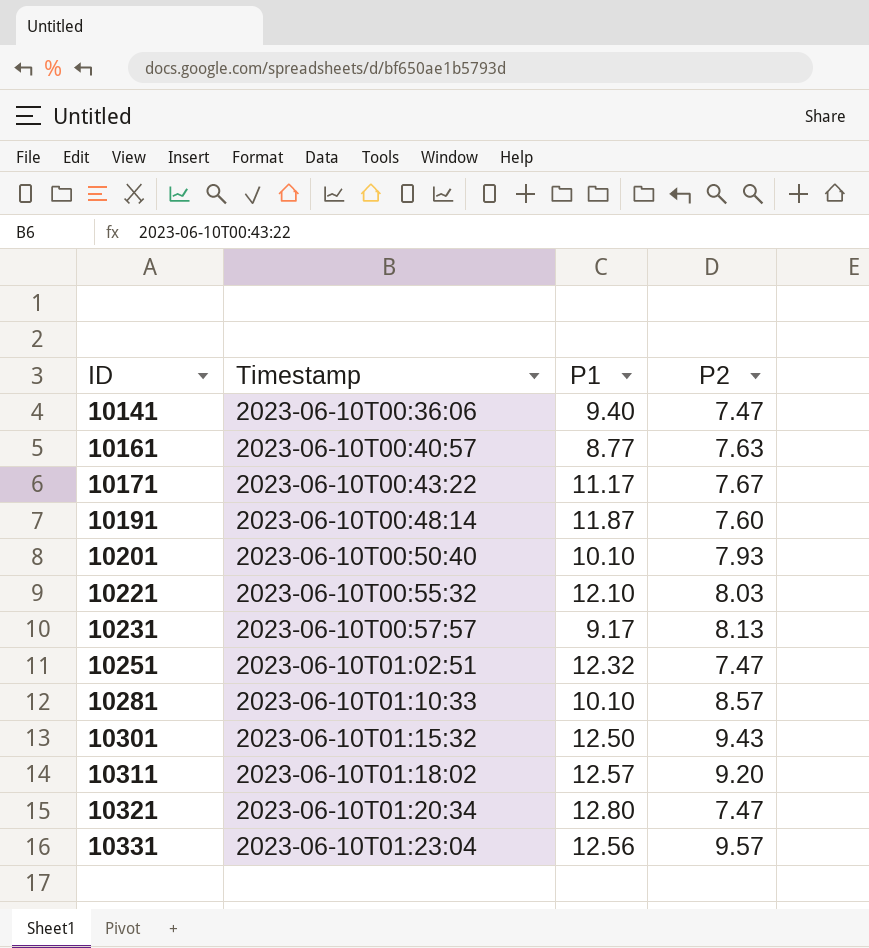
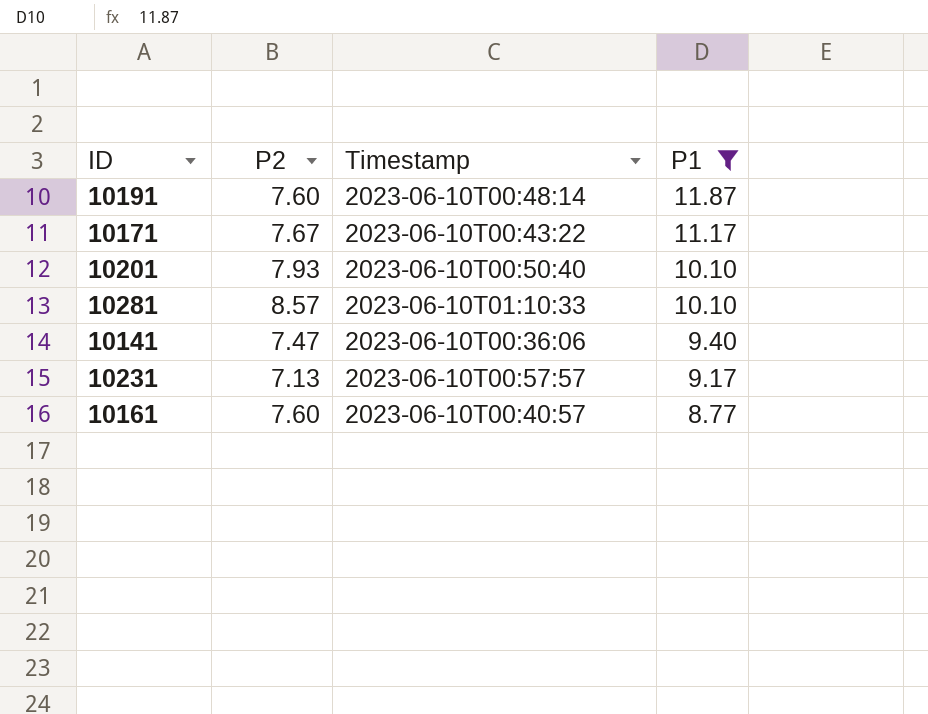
filter: none -> P1 <= 11.87
row order: ID ascending -> P1 descending
column P2 | position: 4 -> 2
10231 | P2: 8.13 -> 7.13
10161 | P2: 7.63 -> 7.60

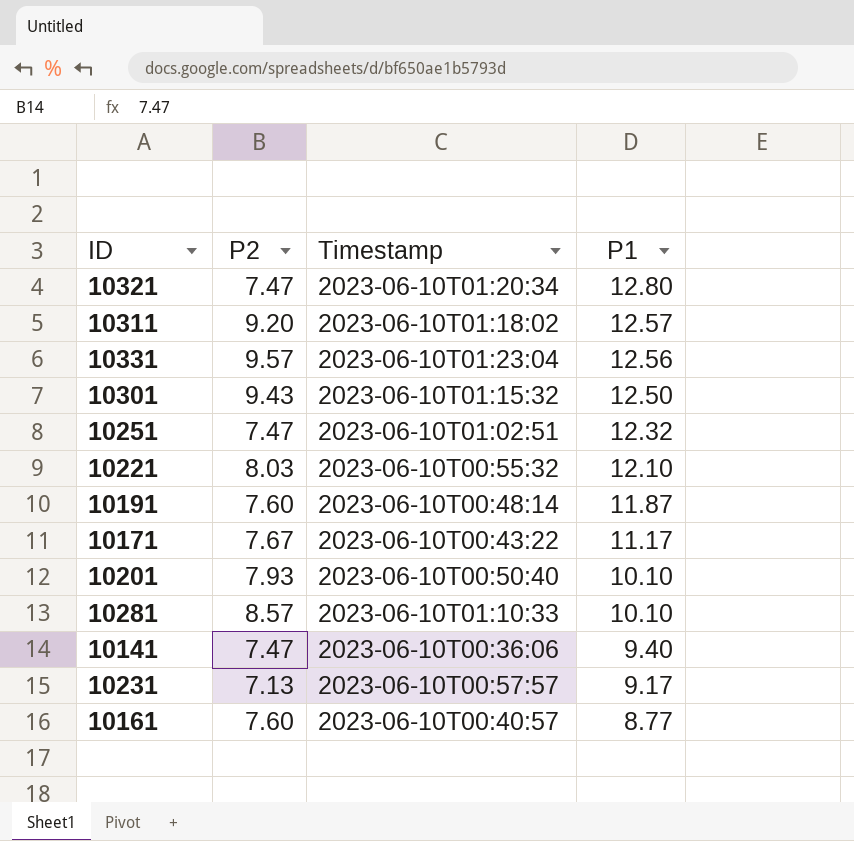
filter: P1 <= 11.87 -> none

